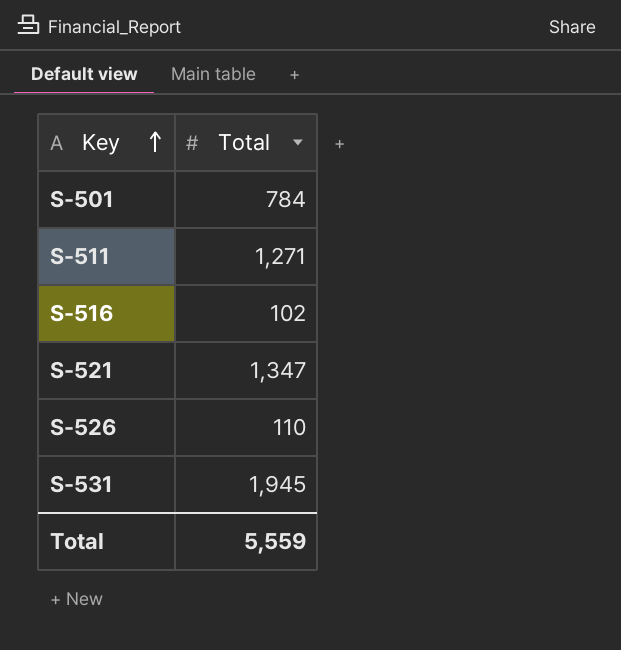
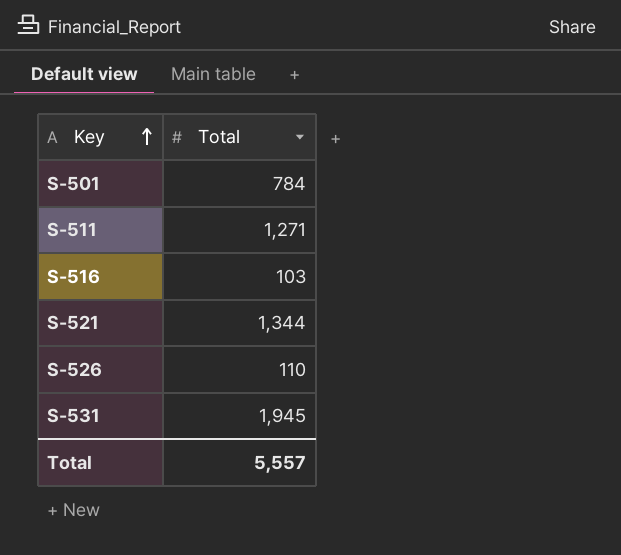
S-516 | Total: 102 -> 103
S-521 | Total: 1,347 -> 1,344
Total | Total: 5,559 -> 5,557

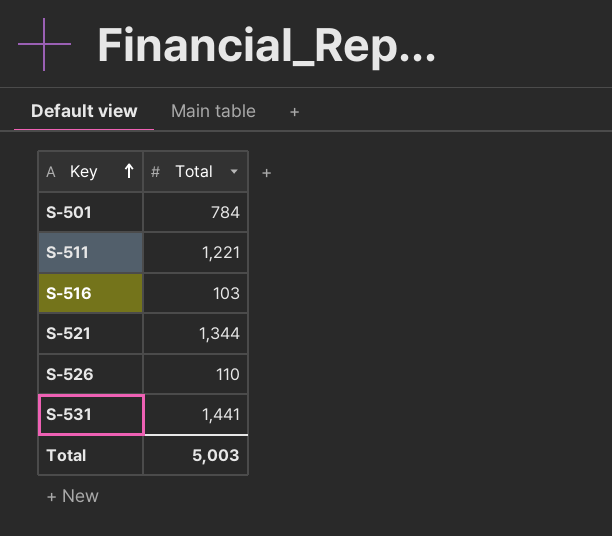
S-511 | Total: 1,271 -> 1,221
S-531 | Total: 1,945 -> 1,441
Total | Total: 5,557 -> 5,003

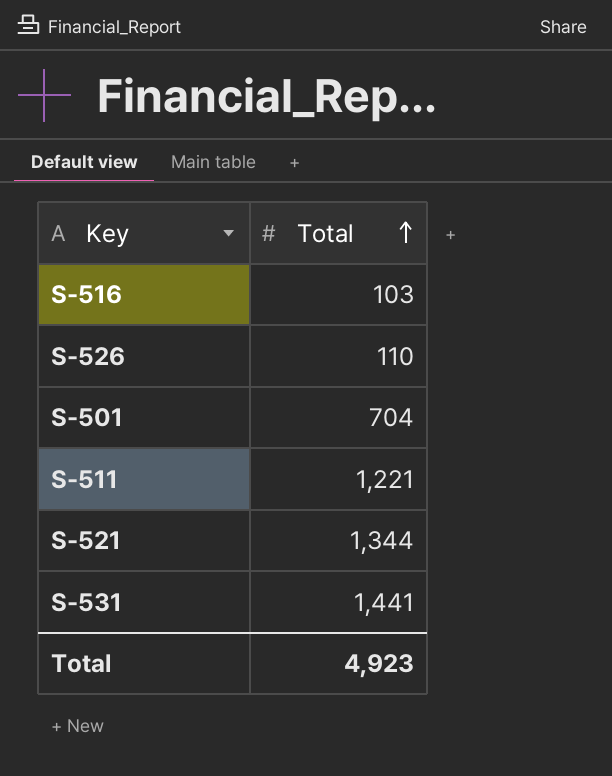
row order: Key ascending -> Total ascending
S-501 | Total: 784 -> 704
Total | Total: 5,003 -> 4,923

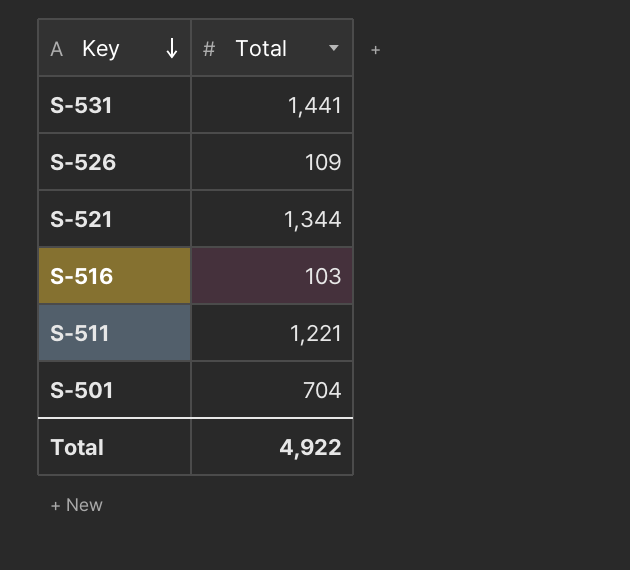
row order: Total ascending -> Key descending
S-526 | Total: 110 -> 109
Total | Total: 4,923 -> 4,922

